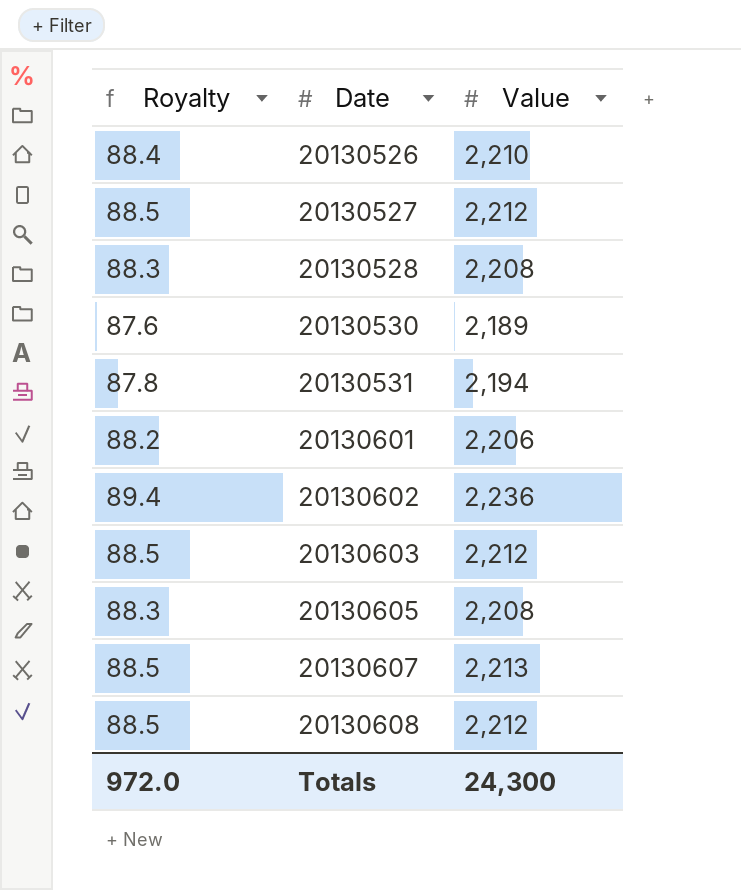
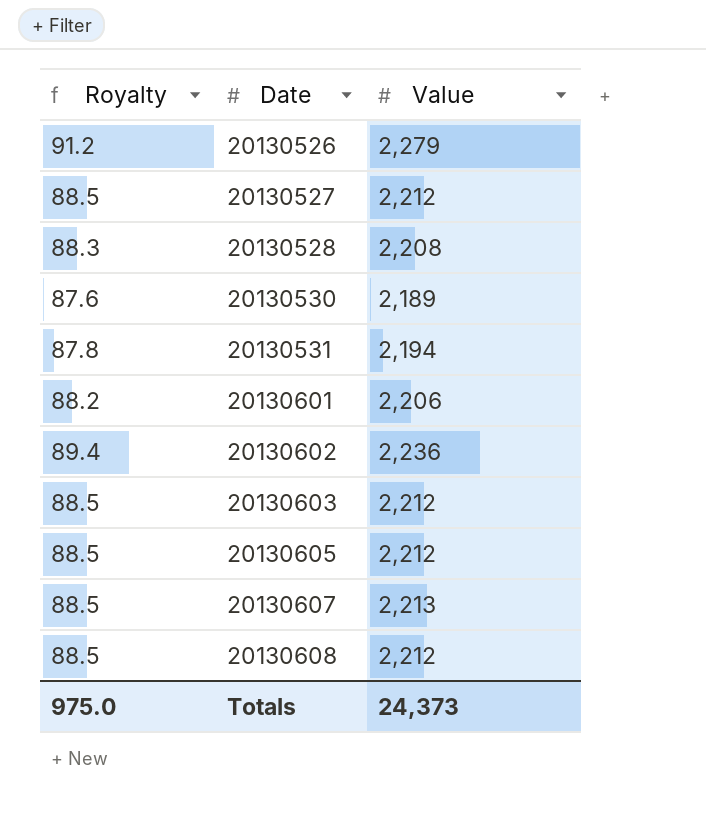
20130526 | Royalty: 88.4 -> 91.2
20130526 | Value: 2,210 -> 2,279
20130605 | Royalty: 88.3 -> 88.5
20130605 | Value: 2,208 -> 2,212
Totals | Royalty: 972.0 -> 975.0
Totals | Value: 24,300 -> 24,373

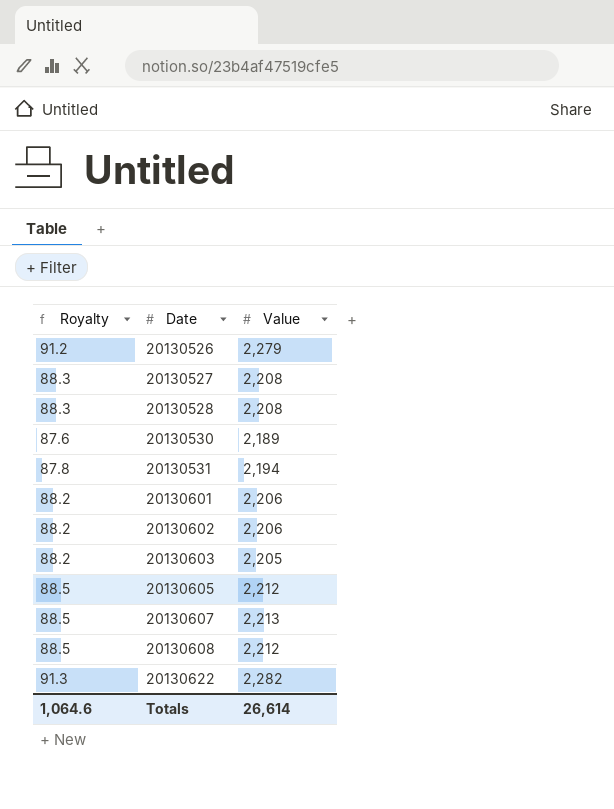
20130527 | Royalty: 88.5 -> 88.3
20130527 | Value: 2,212 -> 2,208
20130602 | Royalty: 89.4 -> 88.2
20130602 | Value: 2,236 -> 2,206
20130603 | Royalty: 88.5 -> 88.2
20130603 | Value: 2,212 -> 2,205
row 20130622: none -> 91.3 | 2,282
Totals | Royalty: 975.0 -> 1,064.6
Totals | Value: 24,373 -> 26,614

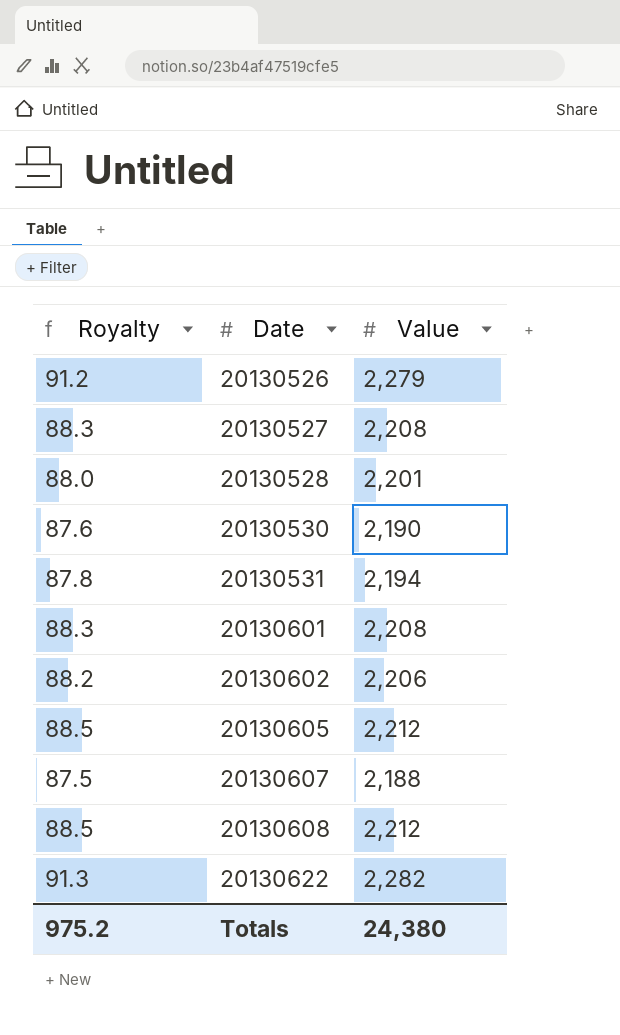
row 20130603: 88.2 | 2,205 -> none
20130528 | Royalty: 88.3 -> 88.0
20130528 | Value: 2,208 -> 2,201
20130530 | Value: 2,189 -> 2,190
20130601 | Royalty: 88.2 -> 88.3
20130601 | Value: 2,206 -> 2,208
20130607 | Royalty: 88.5 -> 87.5
20130607 | Value: 2,213 -> 2,188
Totals | Royalty: 1,064.6 -> 975.2
Totals | Value: 26,614 -> 24,380

